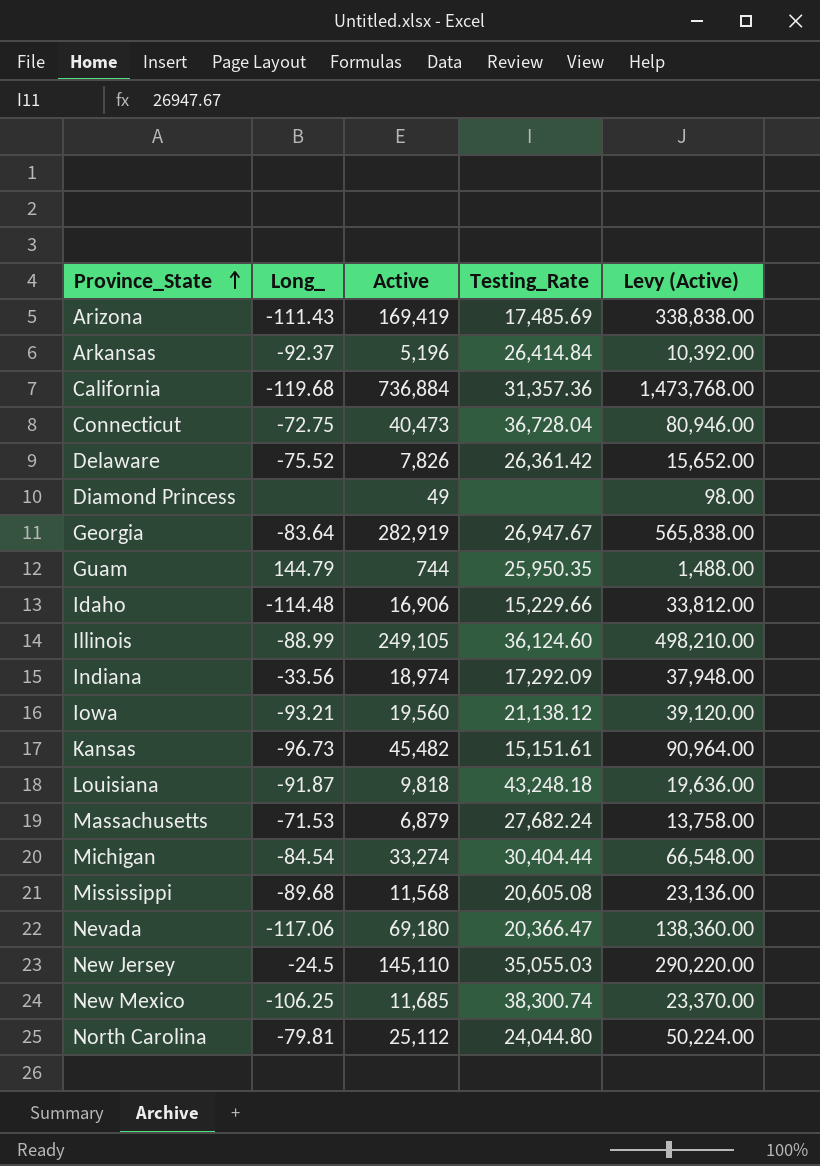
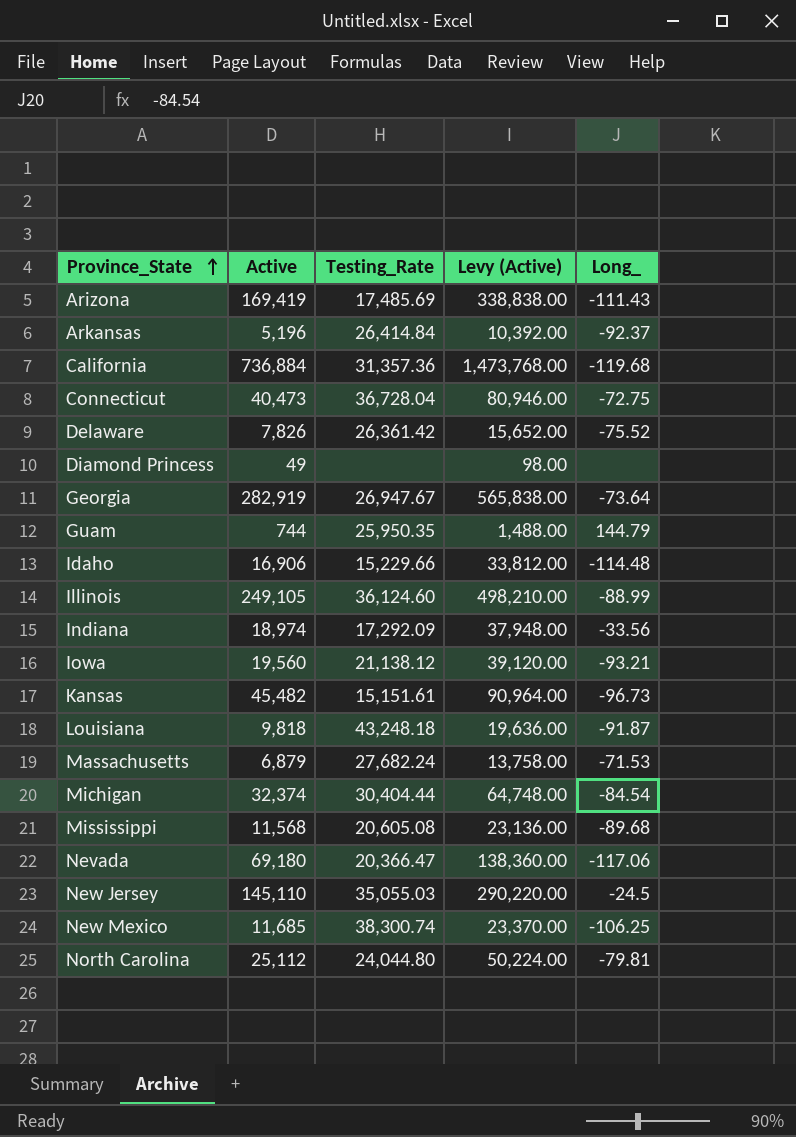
column Long_ | position: 2 -> 5
Georgia | Long_: -83.64 -> -73.64
Michigan | Active: 33,274 -> 32,374
Michigan | Levy (Active): 66,548.00 -> 64,748.00

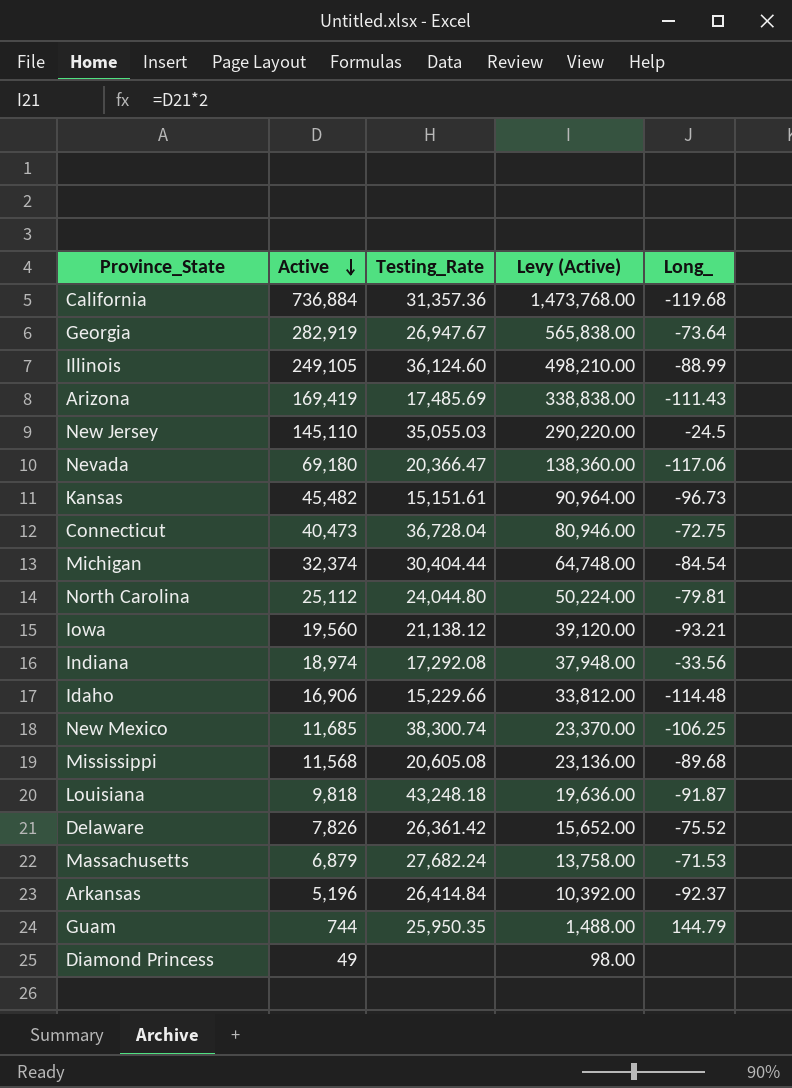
row order: Province_State ascending -> Active descending
Indiana | Testing_Rate: 17,292.09 -> 17,292.08

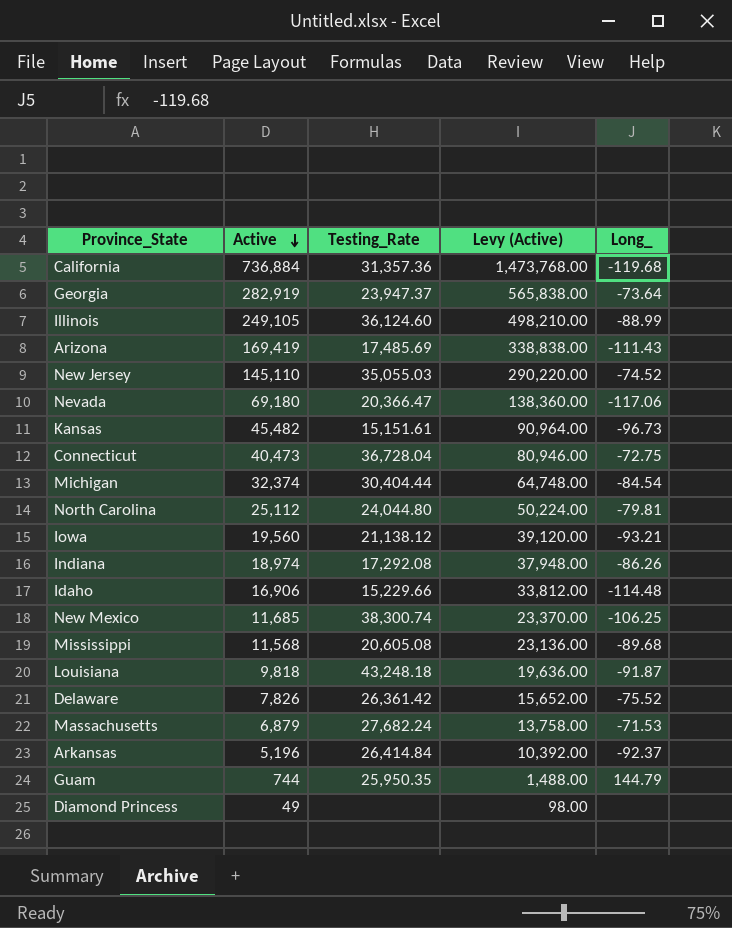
Georgia | Testing_Rate: 26,947.67 -> 23,947.37
New Jersey | Long_: -24.5 -> -74.52
Indiana | Long_: -33.56 -> -86.26

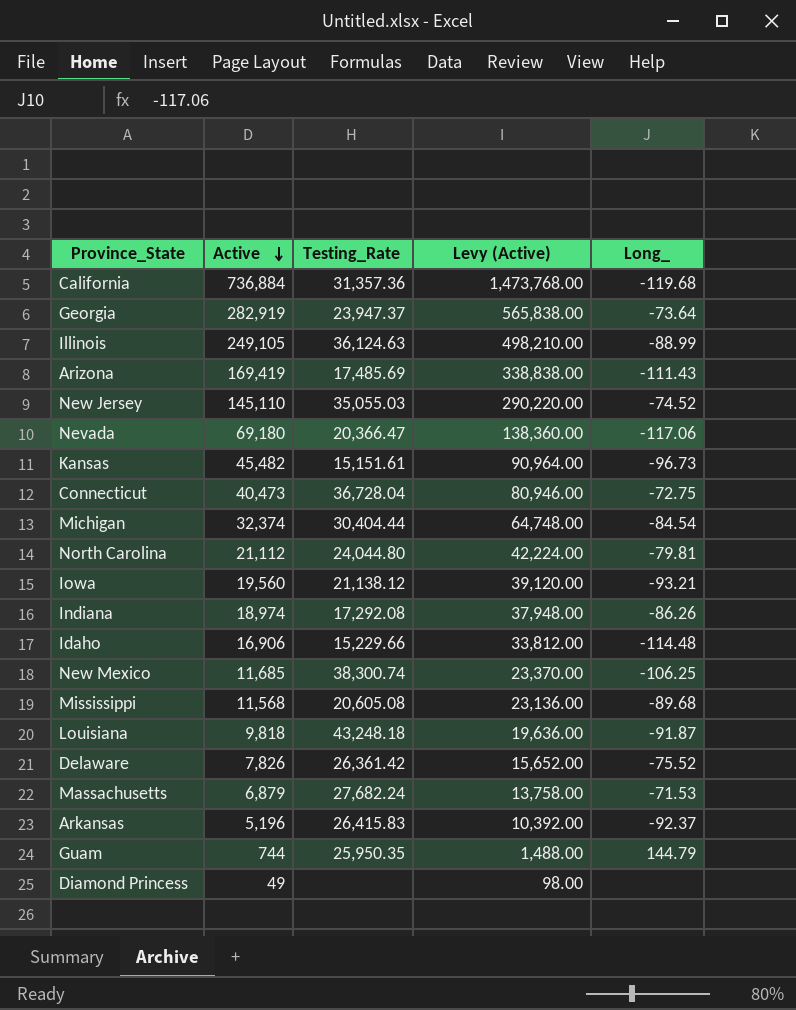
Illinois | Testing_Rate: 36,124.60 -> 36,124.63
North Carolina | Active: 25,112 -> 21,112
North Carolina | Levy (Active): 50,224.00 -> 42,224.00
Arkansas | Testing_Rate: 26,414.84 -> 26,415.83

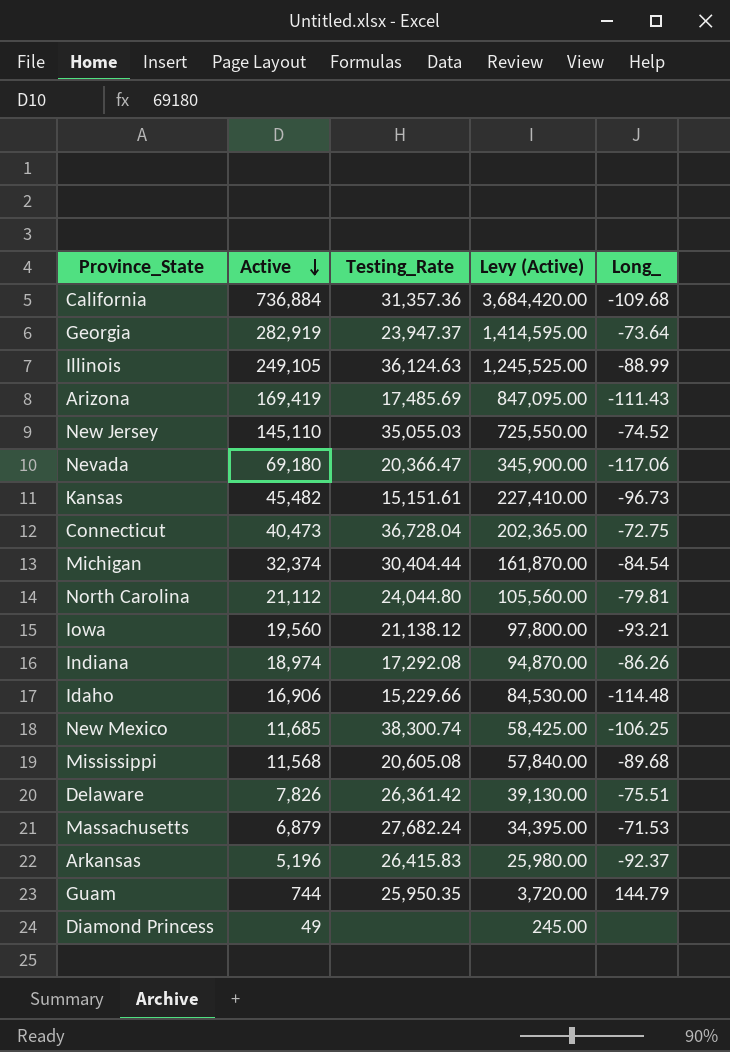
column Levy (Active) | formula: [Active] * 2 -> [Active] * 5
row Louisiana: 9,818 | 43,248.18 | 19,636.00 | -91.87 -> none
California | Long_: -119.68 -> -109.68
Delaware | Long_: -75.52 -> -75.51

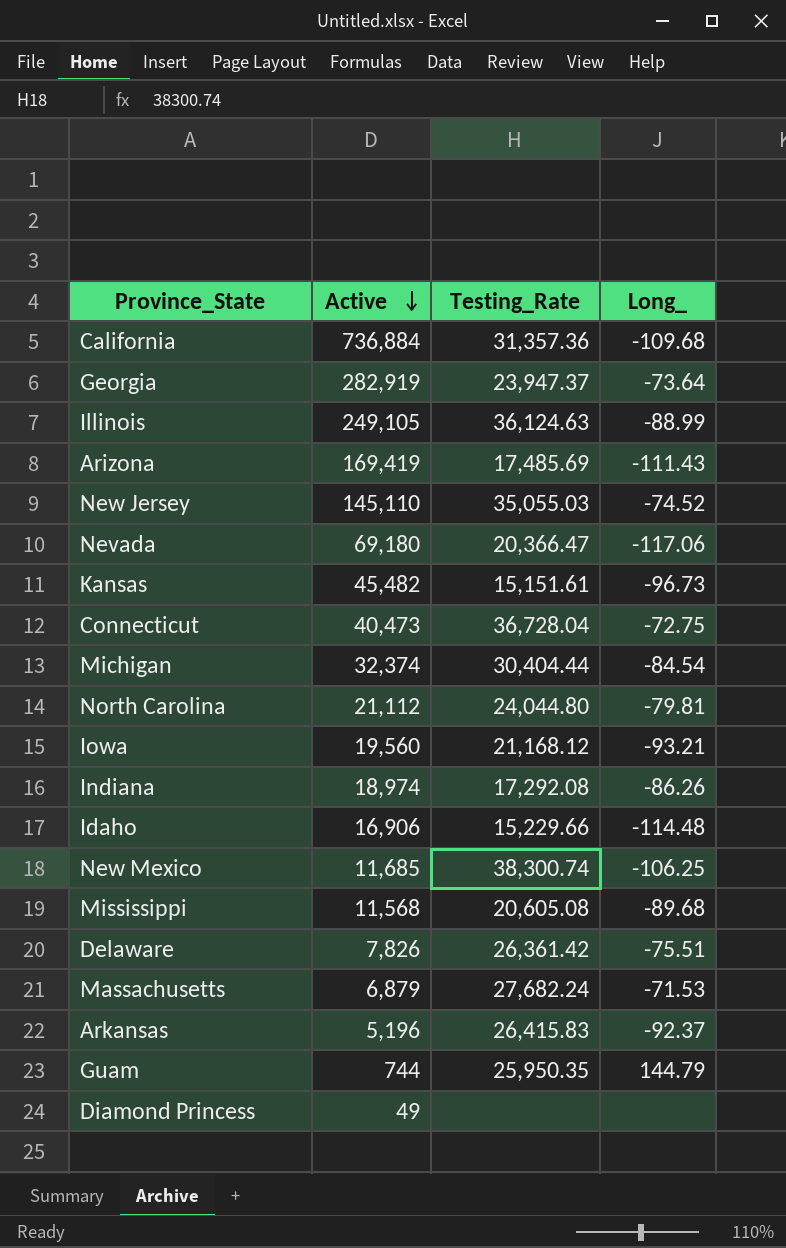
column Levy (Active) | formula: [Active] * 5 -> none
Iowa | Testing_Rate: 21,138.12 -> 21,168.12

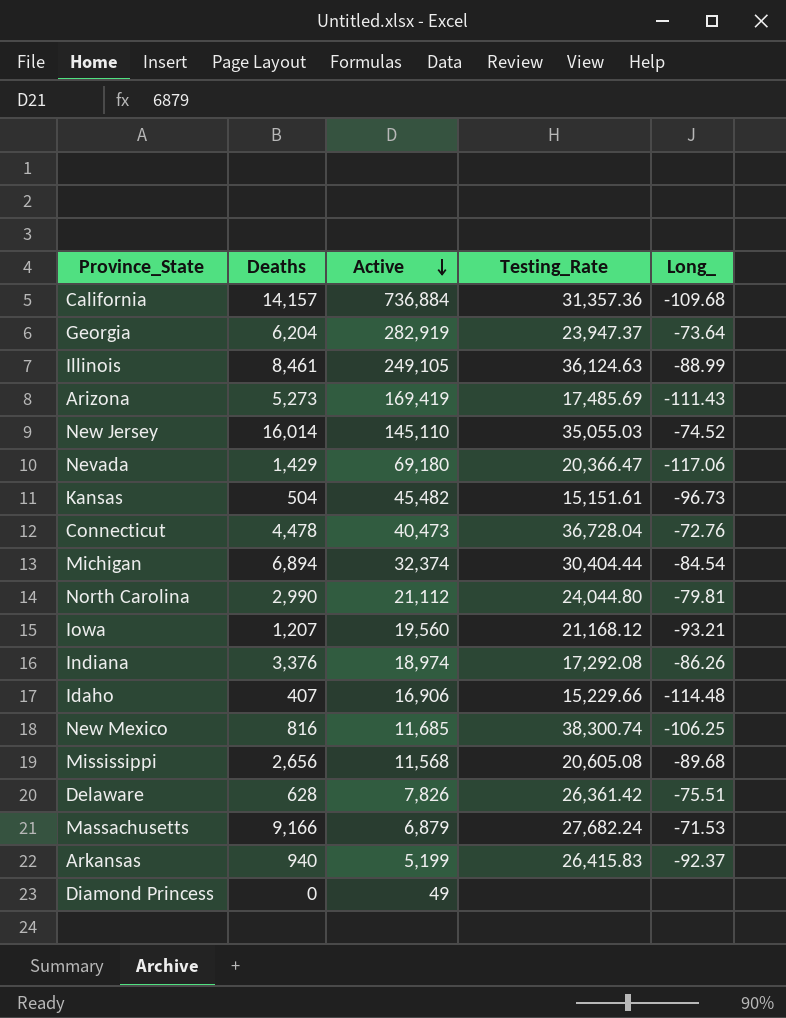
column Deaths | position: none -> 2
row Guam: 744 | 25,950.35 | 144.79 -> none
Connecticut | Long_: -72.75 -> -72.76
Arkansas | Active: 5,196 -> 5,199

